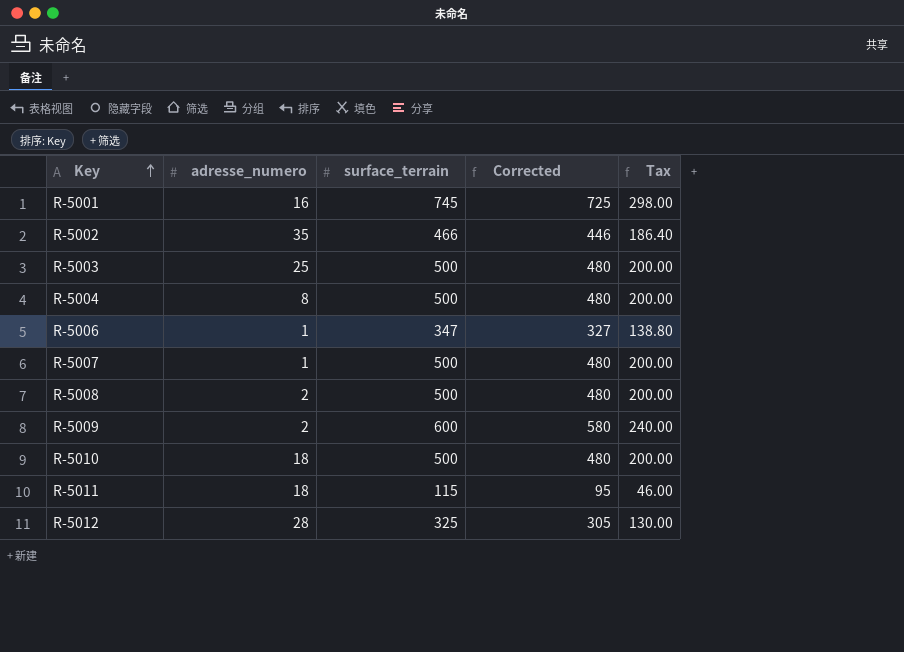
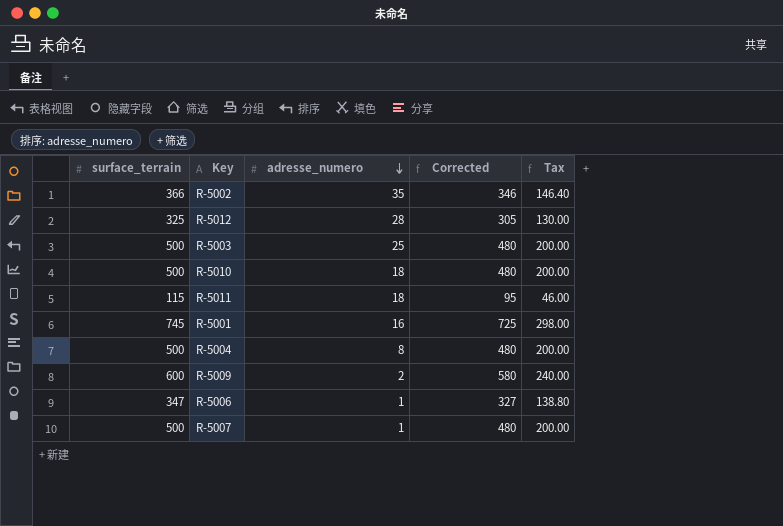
row order: Key ascending -> adresse_numero descending
column surface_terrain | position: 3 -> 1
row R-5008: 2 | 500 | 480 | 200.00 -> none
R-5002 | surface_terrain: 466 -> 366
R-5002 | Corrected: 446 -> 346
R-5002 | Tax: 186.40 -> 146.40

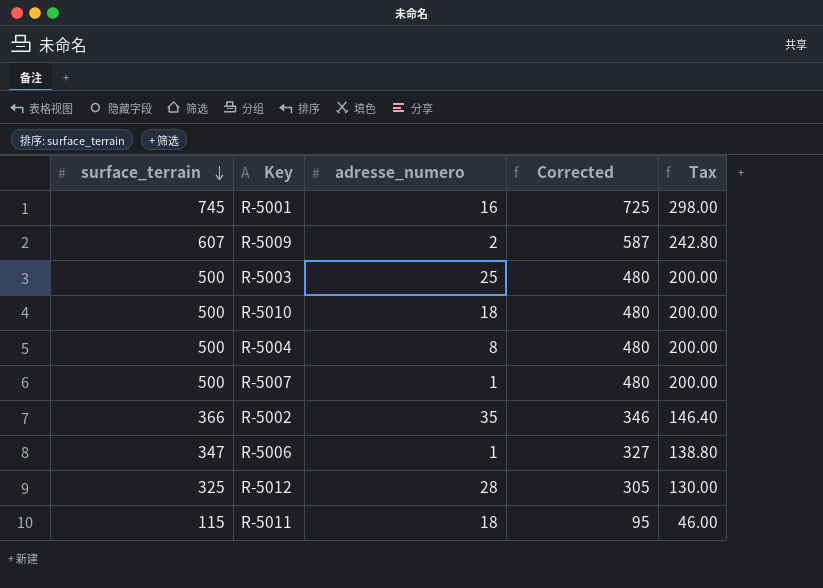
row order: adresse_numero descending -> surface_terrain descending
R-5009 | surface_terrain: 600 -> 607
R-5009 | Corrected: 580 -> 587
R-5009 | Tax: 240.00 -> 242.80

